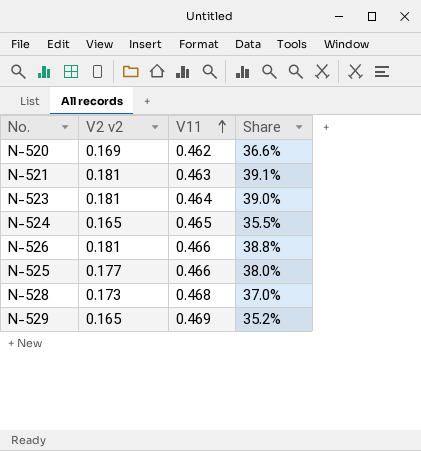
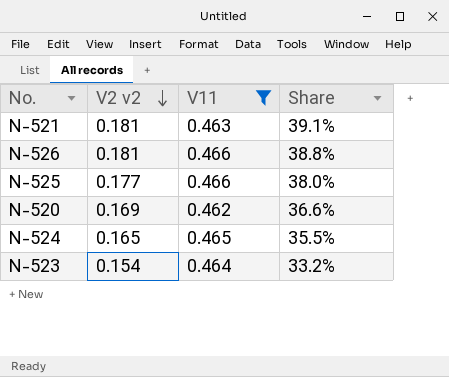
filter: none -> V11 <= 0.466
row order: V11 ascending -> V2 v2 descending
N-523 | V2 v2: 0.181 -> 0.154
N-523 | Share: 39.0% -> 33.2%

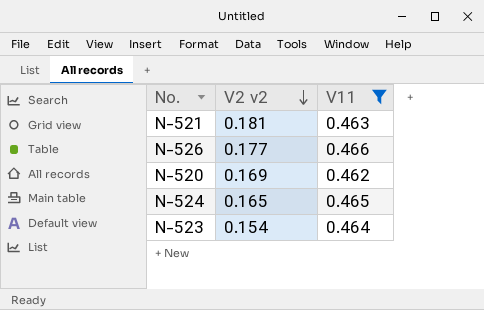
column Share | formula: [V2 v2] / [V11] -> none
row N-525: 0.177 | 0.466 | 38.0% -> none
N-526 | V2 v2: 0.181 -> 0.177

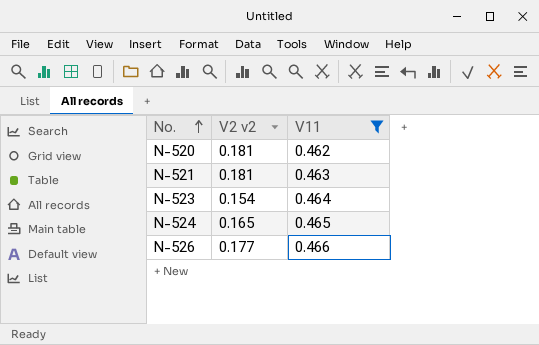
row order: V2 v2 descending -> No. ascending
N-520 | V2 v2: 0.169 -> 0.181

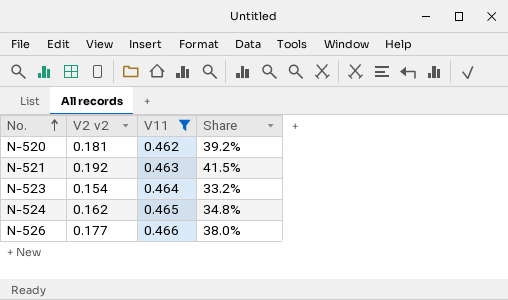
column Share | formula: none -> [V2 v2] / [V11]
N-521 | V2 v2: 0.181 -> 0.192
N-524 | V2 v2: 0.165 -> 0.162

